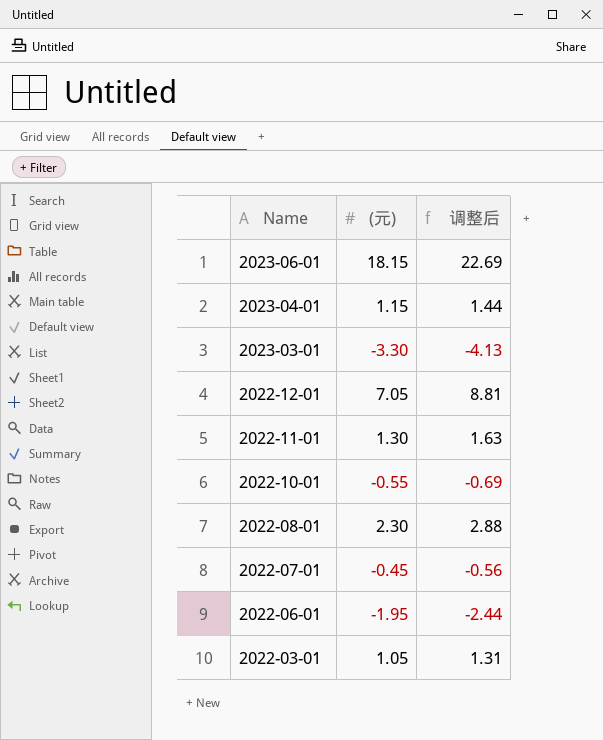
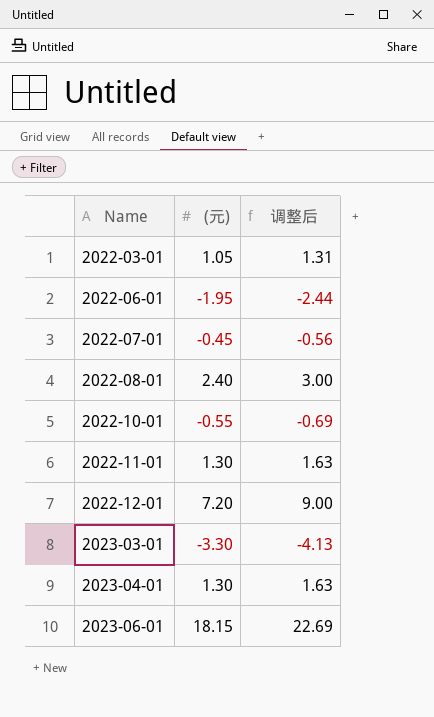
row order: Name descending -> Name ascending
2022-08-01 | (元): 2.30 -> 2.40
2022-08-01 | 调整后: 2.88 -> 3.00
2022-12-01 | (元): 7.05 -> 7.20
2022-12-01 | 调整后: 8.81 -> 9.00
2023-04-01 | (元): 1.15 -> 1.30
2023-04-01 | 调整后: 1.44 -> 1.63

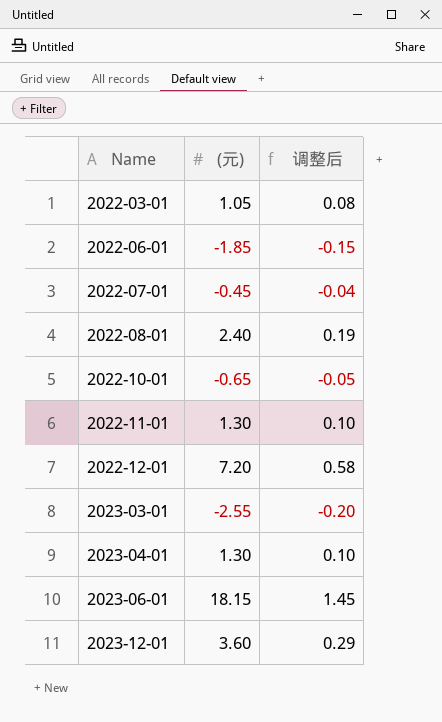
column 调整后 | formula: [(元)] * 1.25 -> [(元)] * 0.08
2022-06-01 | (元): -1.95 -> -1.85
2022-10-01 | (元): -0.55 -> -0.65
2023-03-01 | (元): -3.30 -> -2.55
row 2023-12-01: none -> 3.60 | 0.29

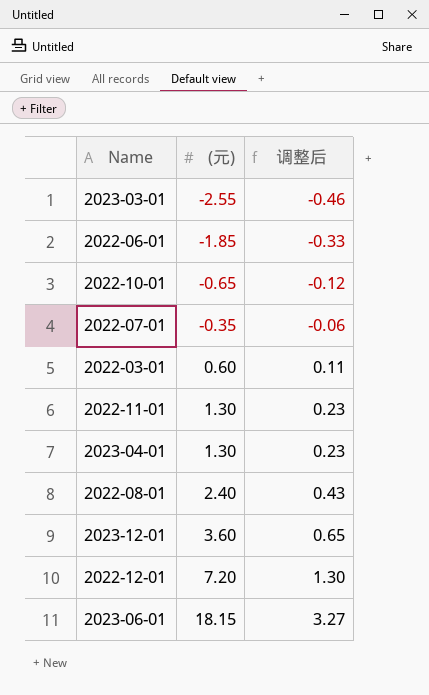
row order: Name ascending -> (元) ascending
column 调整后 | formula: [(元)] * 0.08 -> [(元)] * 0.18
2022-07-01 | (元): -0.45 -> -0.35
2022-03-01 | (元): 1.05 -> 0.60

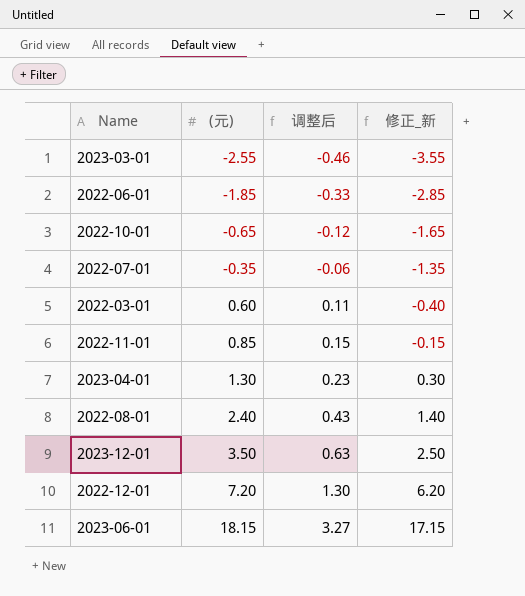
column 修正_新 | formula: none -> [(元)] - 1
2022-11-01 | (元): 1.30 -> 0.85
2022-11-01 | 调整后: 0.23 -> 0.15
2023-12-01 | (元): 3.60 -> 3.50
2023-12-01 | 调整后: 0.65 -> 0.63

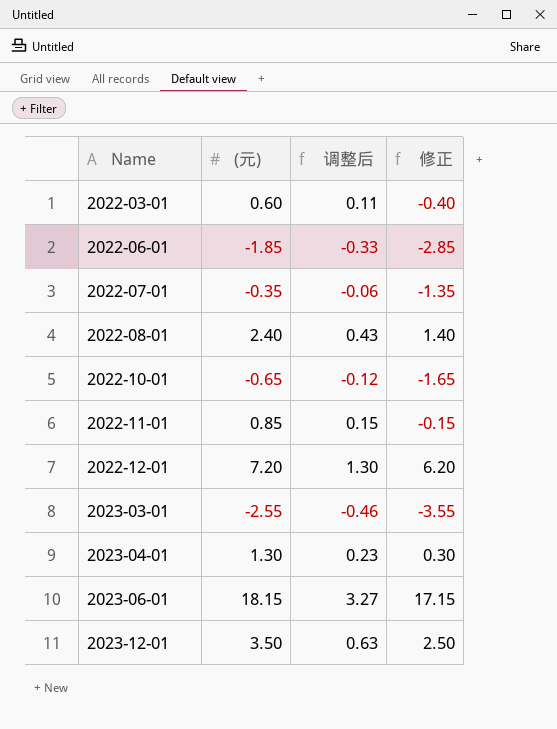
row order: (元) ascending -> Name ascending
column name: 修正_新 -> 修正

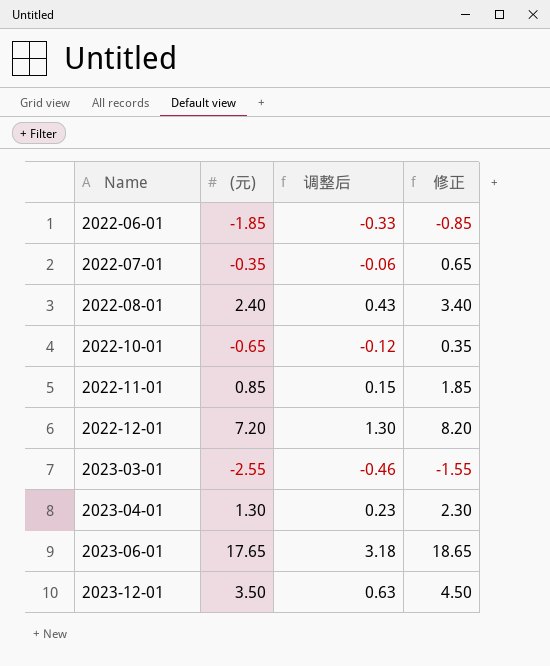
column 修正 | formula: [(元)] - 1 -> [(元)] + 1
row 2022-03-01: 0.60 | 0.11 | -0.40 -> none
2023-06-01 | (元): 18.15 -> 17.65
2023-06-01 | 调整后: 3.27 -> 3.18

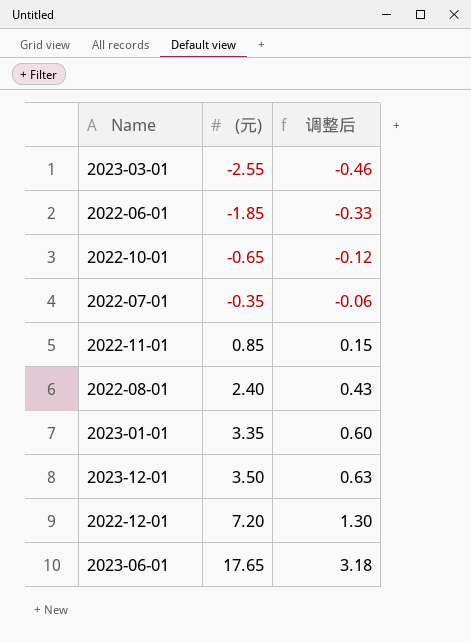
row order: Name ascending -> (元) ascending
column 修正 | formula: [(元)] + 1 -> none
row 2023-04-01: 1.30 | 0.23 | 2.30 -> none
row 2023-01-01: none -> 3.35 | 0.60

